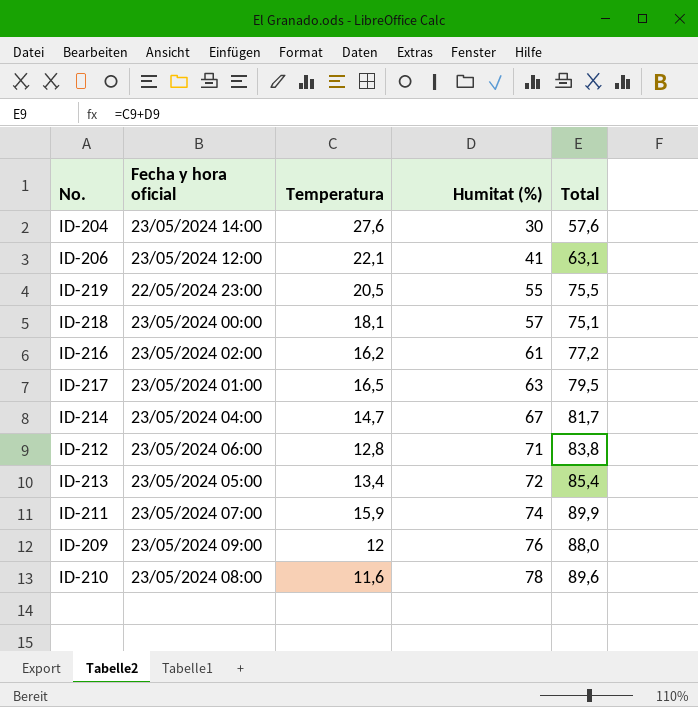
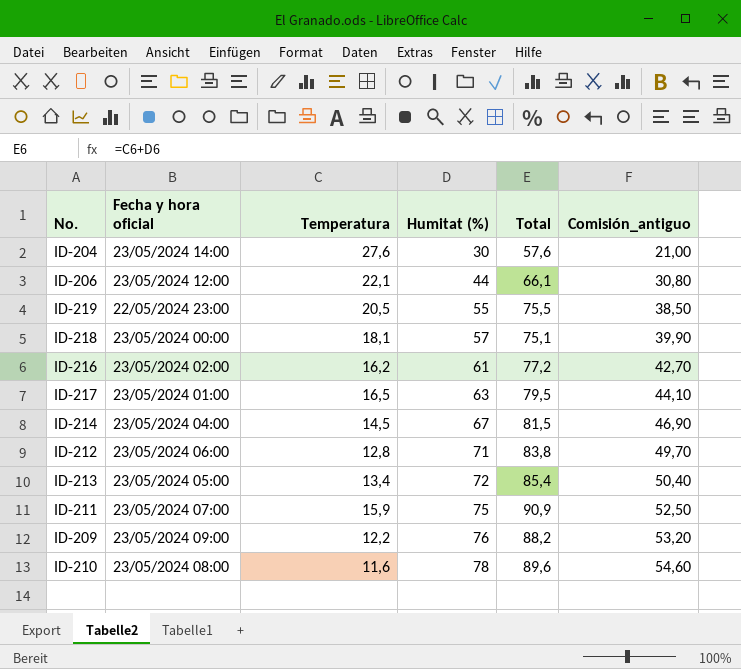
column Comisión_antiguo | formula: none -> [Humitat (%)] * 0,7
ID-206 | Humitat (%): 41 -> 44
ID-206 | Total: 63,1 -> 66,1
ID-214 | Temperatura: 14,7 -> 14,5
ID-214 | Total: 81,7 -> 81,5
ID-211 | Humitat (%): 74 -> 75
ID-211 | Total: 89,9 -> 90,9
ID-209 | Temperatura: 12 -> 12,2
ID-209 | Total: 88,0 -> 88,2

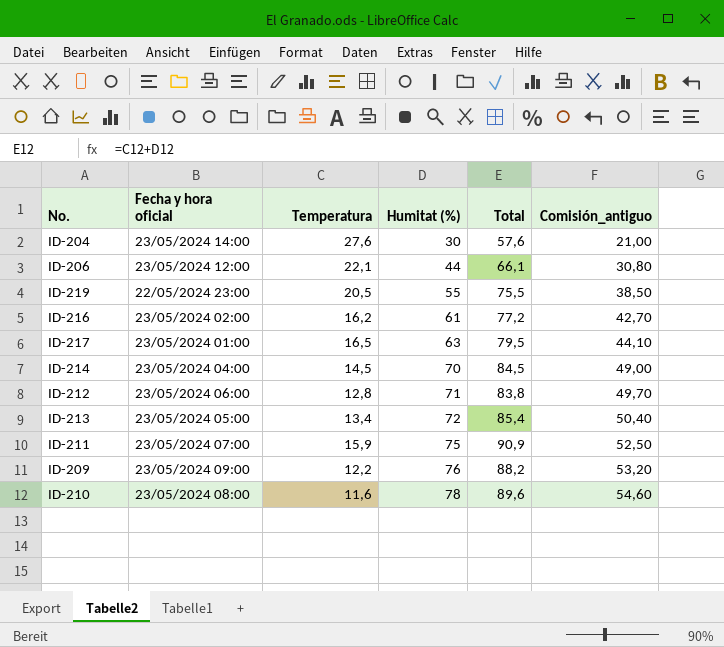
row ID-218: 23/05/2024 00:00 | 18,1 | 57 | 75,1 | 39,90 -> none
ID-214 | Humitat (%): 67 -> 70
ID-214 | Total: 81,5 -> 84,5
ID-214 | Comisión_antiguo: 46,90 -> 49,00

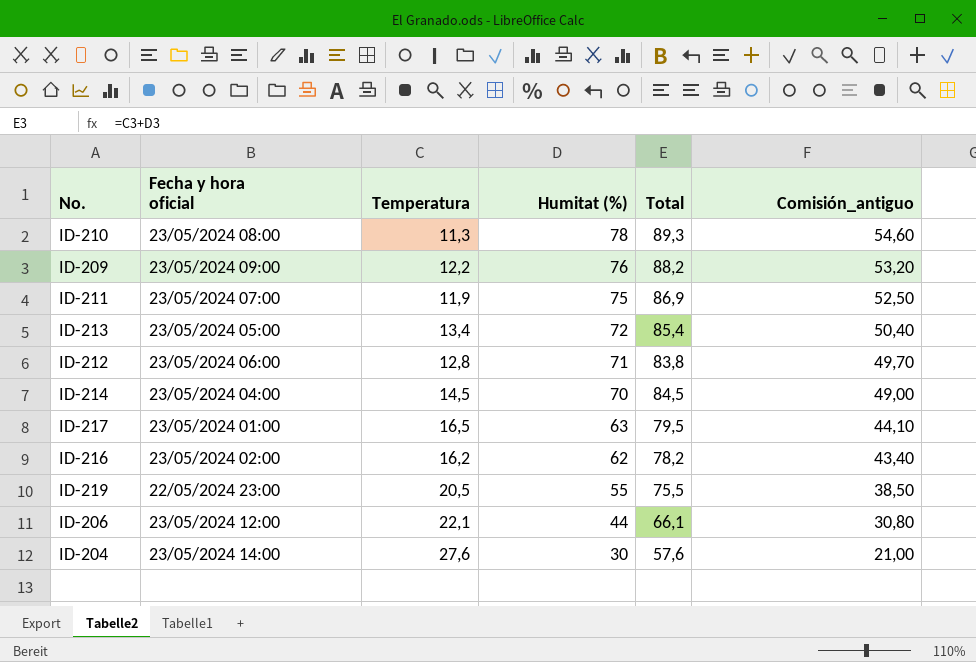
row order: Humitat (%) ascending -> Humitat (%) descending
ID-210 | Temperatura: 11,6 -> 11,3
ID-210 | Total: 89,6 -> 89,3
ID-211 | Temperatura: 15,9 -> 11,9
ID-211 | Total: 90,9 -> 86,9
ID-216 | Humitat (%): 61 -> 62
ID-216 | Total: 77,2 -> 78,2
ID-216 | Comisión_antiguo: 42,70 -> 43,40

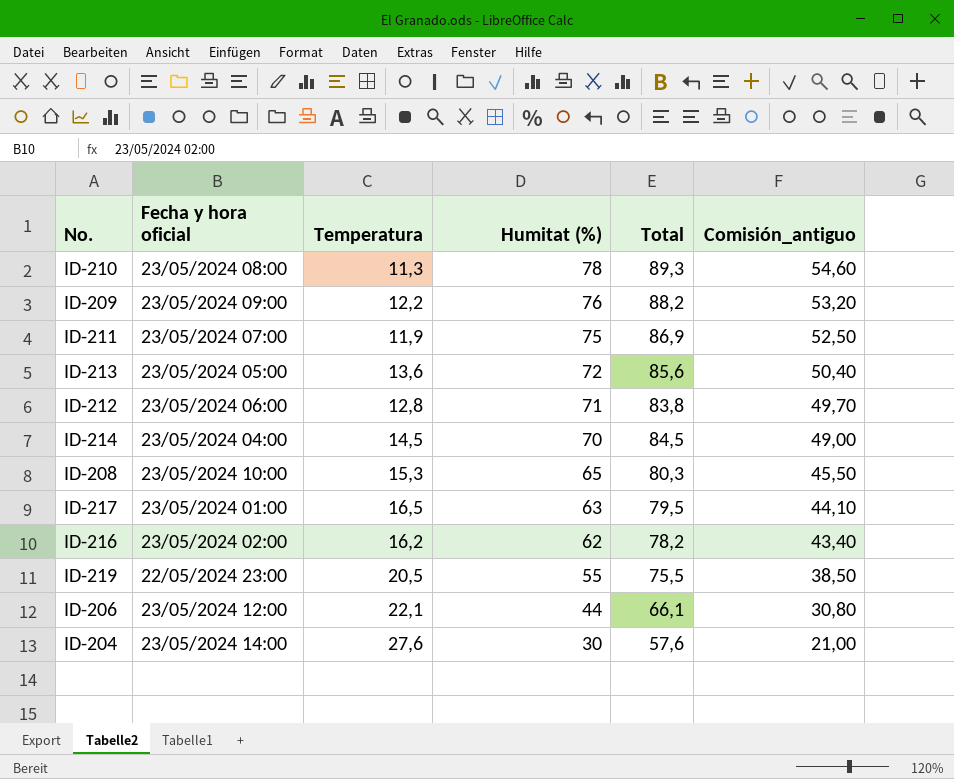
ID-213 | Temperatura: 13,4 -> 13,6
ID-213 | Total: 85,4 -> 85,6
row ID-208: none -> 23/05/2024 10:00 | 15,3 | 65 | 80,3 | 45,50

